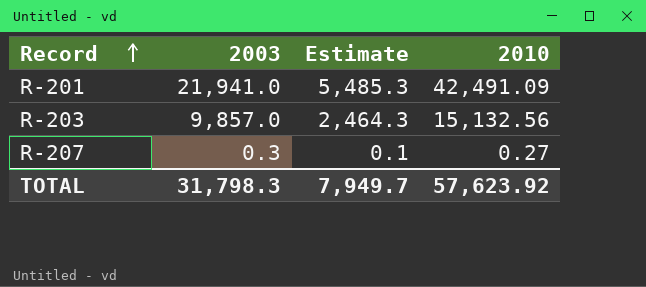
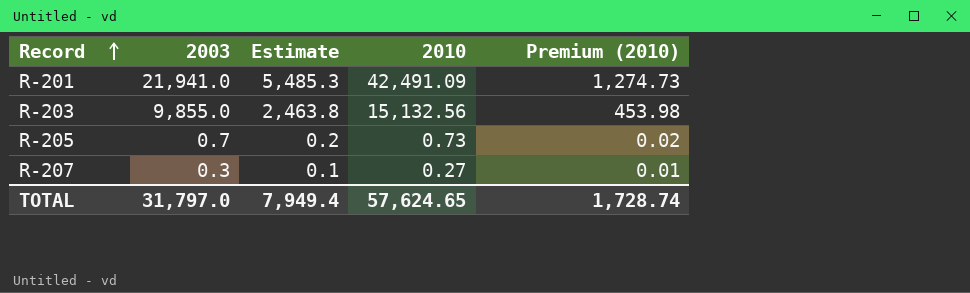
column Premium (2010) | formula: none -> [2010] * 0.03
R-203 | 2003: 9,857.0 -> 9,855.0
R-203 | Estimate: 2,464.3 -> 2,463.8
row R-205: none -> 0.7 | 0.2 | 0.73 | 0.02
TOTAL | 2003: 31,798.3 -> 31,797.0
TOTAL | Estimate: 7,949.7 -> 7,949.4
TOTAL | 2010: 57,623.92 -> 57,624.65

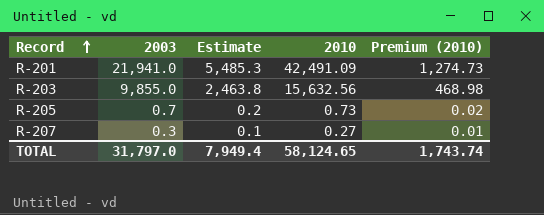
R-203 | 2010: 15,132.56 -> 15,632.56
R-203 | Premium (2010): 453.98 -> 468.98
TOTAL | 2010: 57,624.65 -> 58,124.65
TOTAL | Premium (2010): 1,728.74 -> 1,743.74

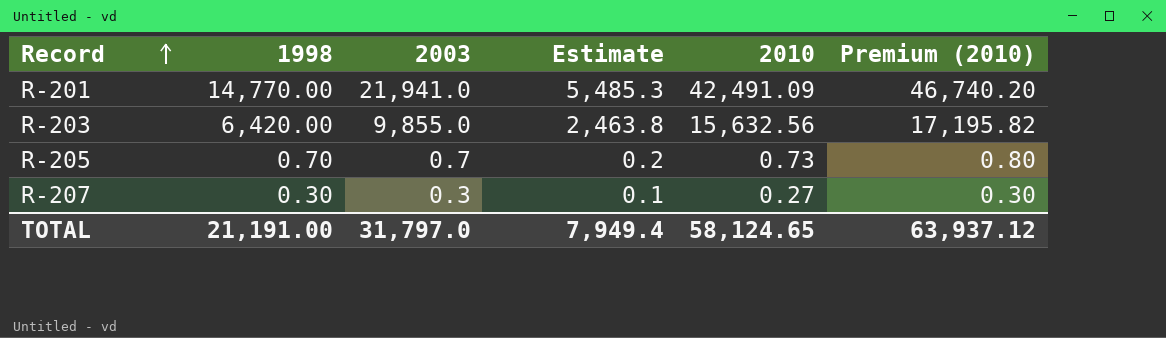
column 1998 | position: none -> 2
column Premium (2010) | formula: [2010] * 0.03 -> [2010] * 1.1
TOTAL | Premium (2010): 1,743.74 -> 63,937.12

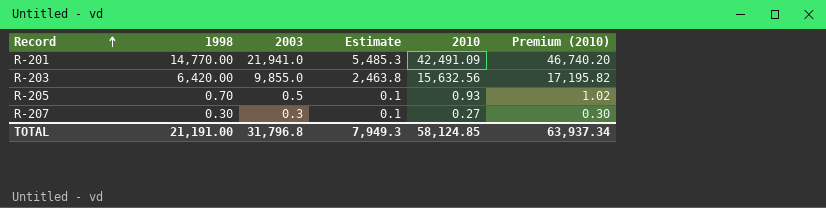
R-205 | 2003: 0.7 -> 0.5
R-205 | Estimate: 0.2 -> 0.1
R-205 | 2010: 0.73 -> 0.93
R-205 | Premium (2010): 0.80 -> 1.02
TOTAL | 2003: 31,797.0 -> 31,796.8
TOTAL | Estimate: 7,949.4 -> 7,949.3
TOTAL | 2010: 58,124.65 -> 58,124.85
TOTAL | Premium (2010): 63,937.12 -> 63,937.34

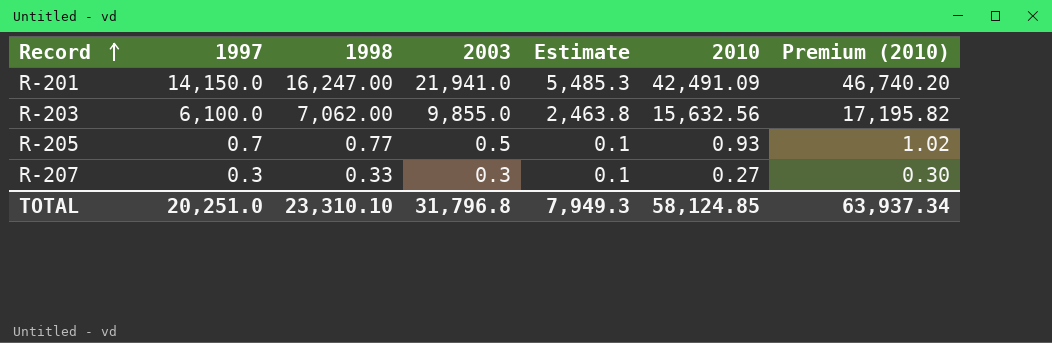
column 1997 | position: none -> 2
R-201 | 1998: 14,770.00 -> 16,247.00
R-203 | 1998: 6,420.00 -> 7,062.00
R-205 | 1998: 0.70 -> 0.77
R-207 | 1998: 0.30 -> 0.33
TOTAL | 1998: 21,191.00 -> 23,310.10

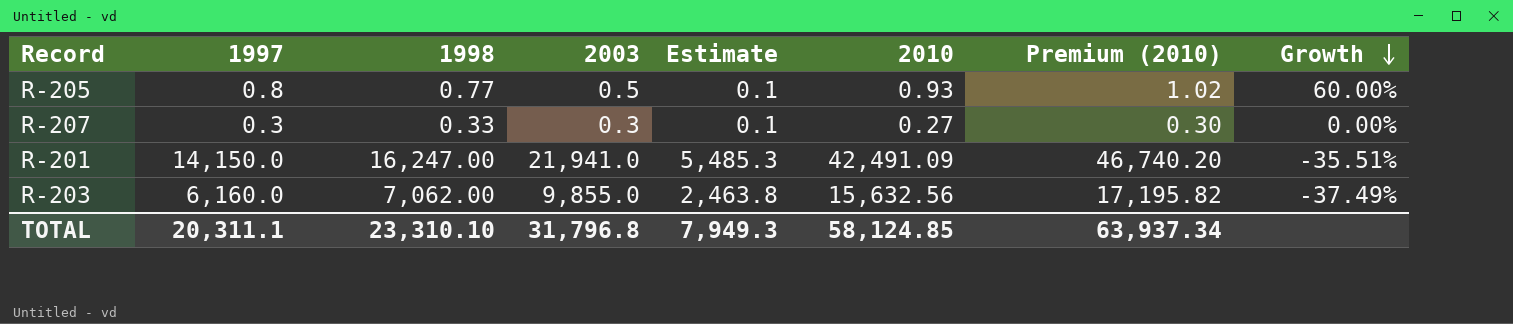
row order: Record ascending -> Growth descending
column Growth | formula: none -> ([1997] - [2003]) / [2003]
R-205 | 1997: 0.7 -> 0.8
R-203 | 1997: 6,100.0 -> 6,160.0
TOTAL | 1997: 20,251.0 -> 20,311.1

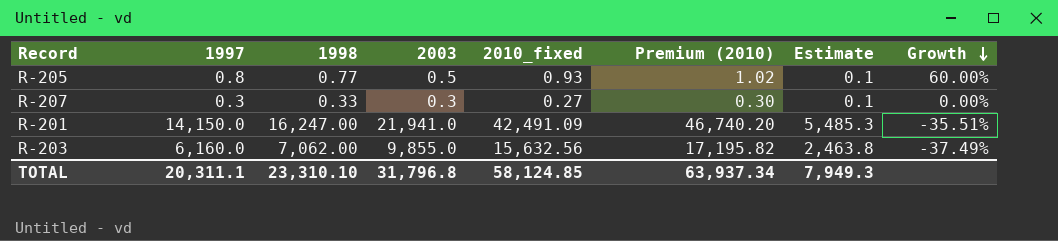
column name: 2010 -> 2010_fixed
column Estimate | position: 5 -> 7

